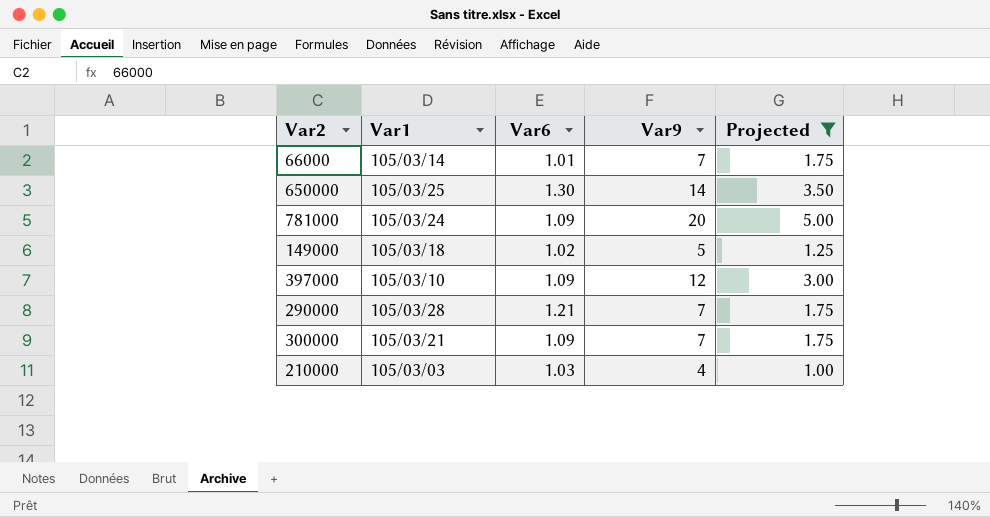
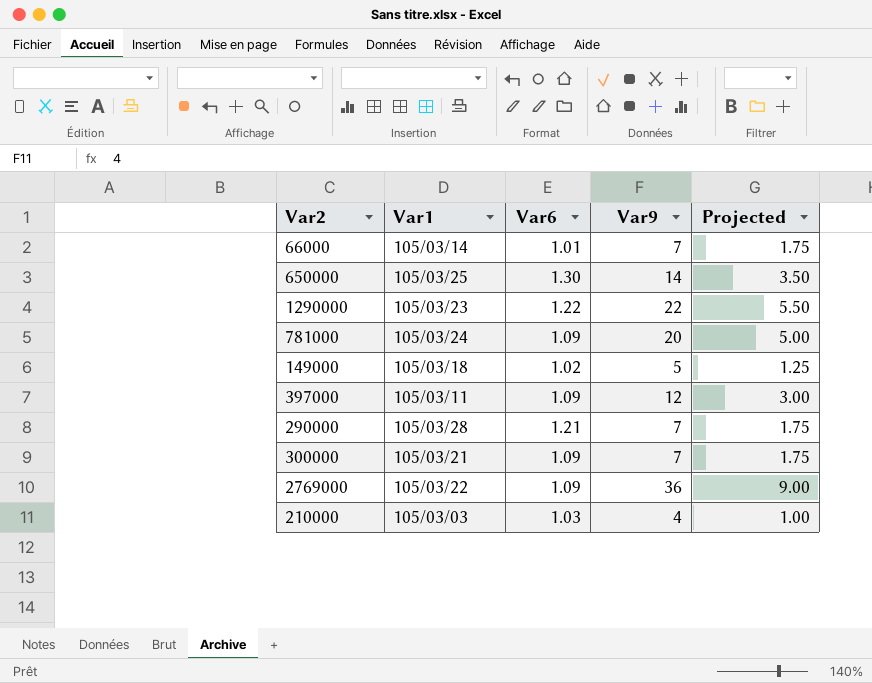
filter: Projected <= 5.00 -> none
397000 | Var1: 105/03/10 -> 105/03/11

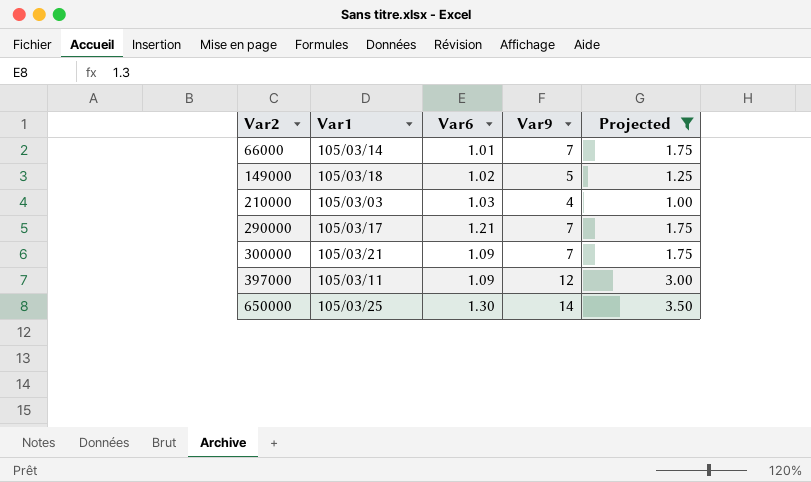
filter: none -> Projected <= 3.50
row order: none -> Var2 ascending
290000 | Var1: 105/03/28 -> 105/03/17

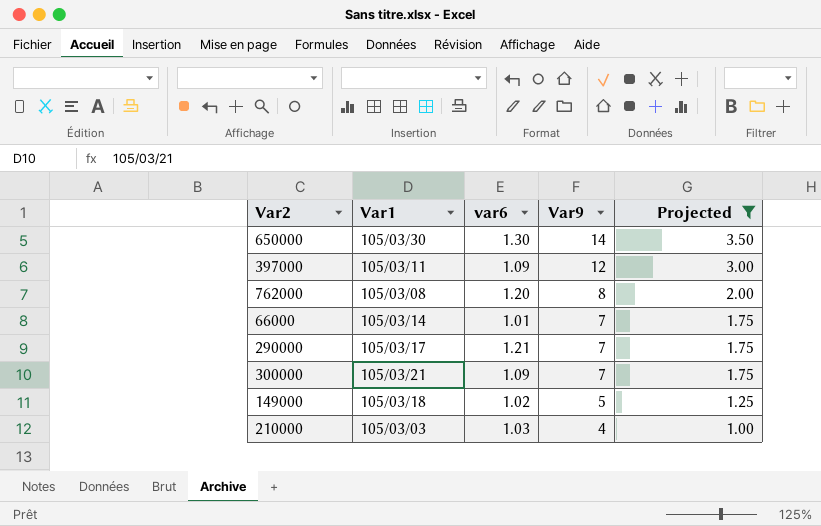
row order: Var2 ascending -> Var9 descending
column name: Var6 -> var6
650000 | Var1: 105/03/25 -> 105/03/30
row 762000: none -> 105/03/08 | 1.20 | 8 | 2.00

